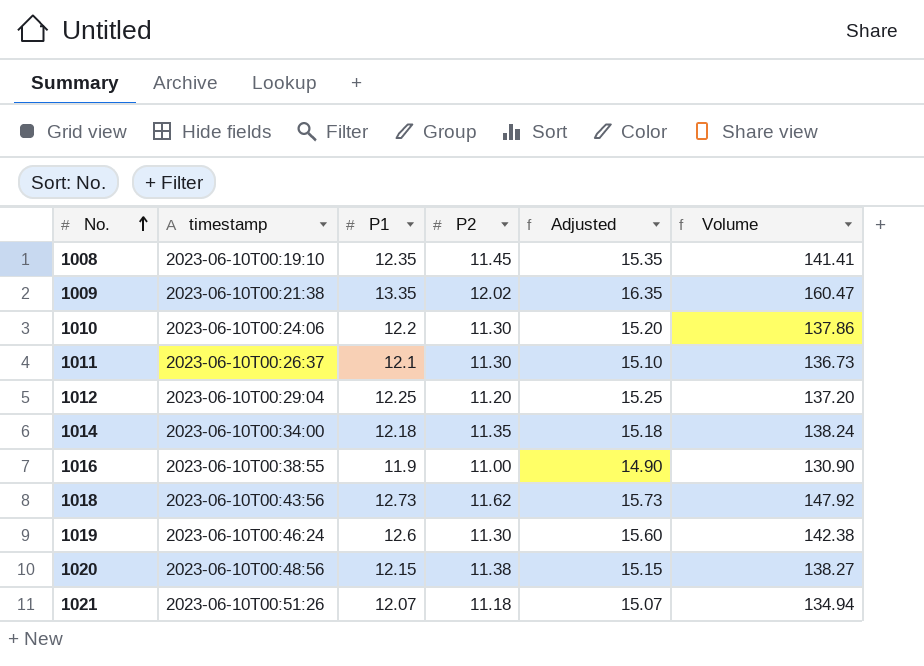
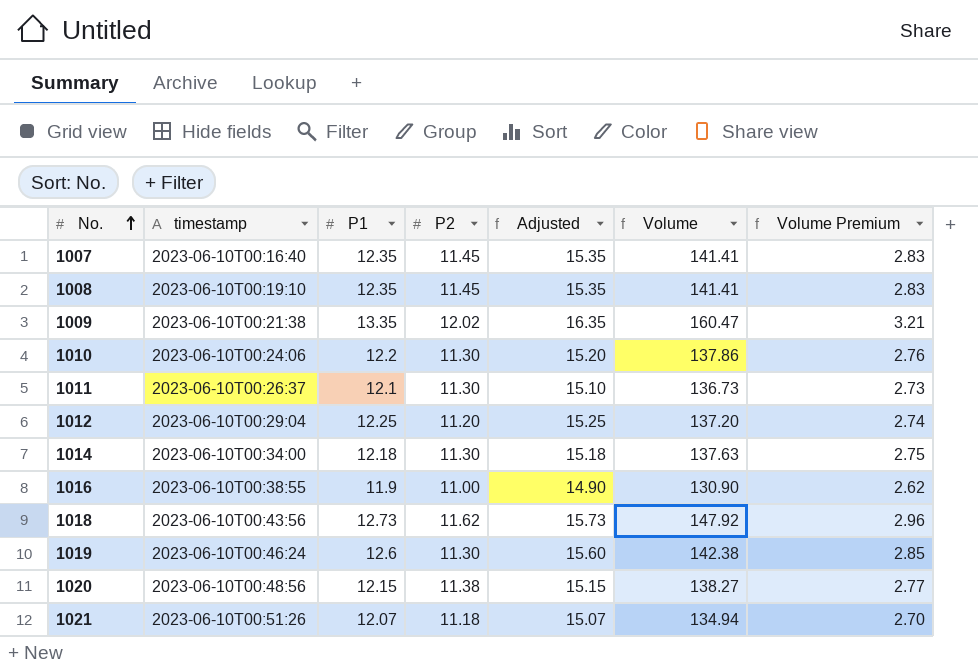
column Volume Premium | formula: none -> [Volume] * 0.02
row 1007: none -> 2023-06-10T00:16:40 | 12.35 | 11.45 | 15.35 | 141.41 | 2.83
1014 | P2: 11.35 -> 11.30
1014 | Volume: 138.24 -> 137.63

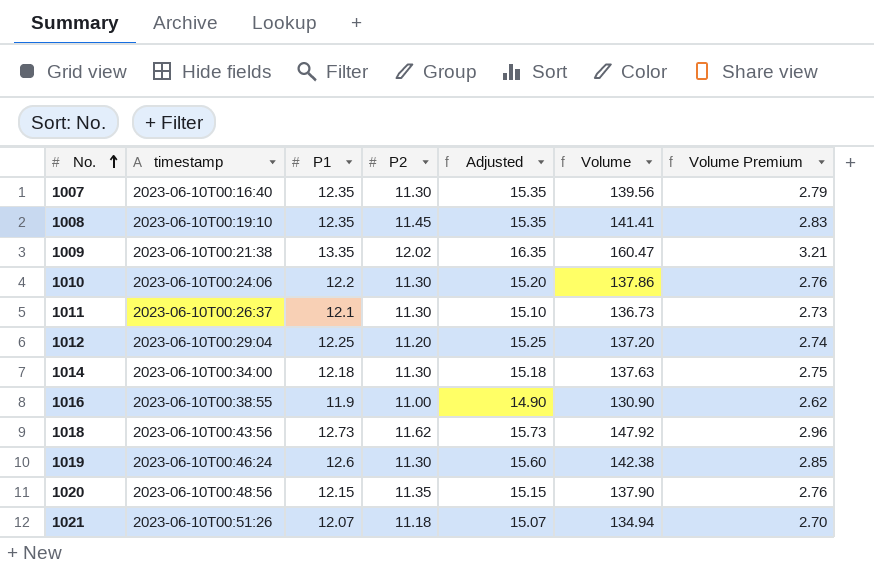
1007 | P2: 11.45 -> 11.30
1007 | Volume: 141.41 -> 139.56
1007 | Volume Premium: 2.83 -> 2.79
1020 | P2: 11.38 -> 11.35
1020 | Volume: 138.27 -> 137.90
1020 | Volume Premium: 2.77 -> 2.76

